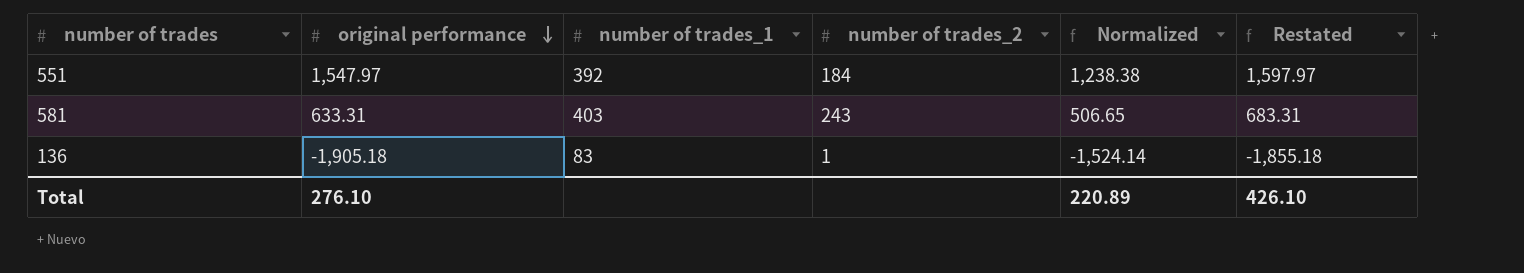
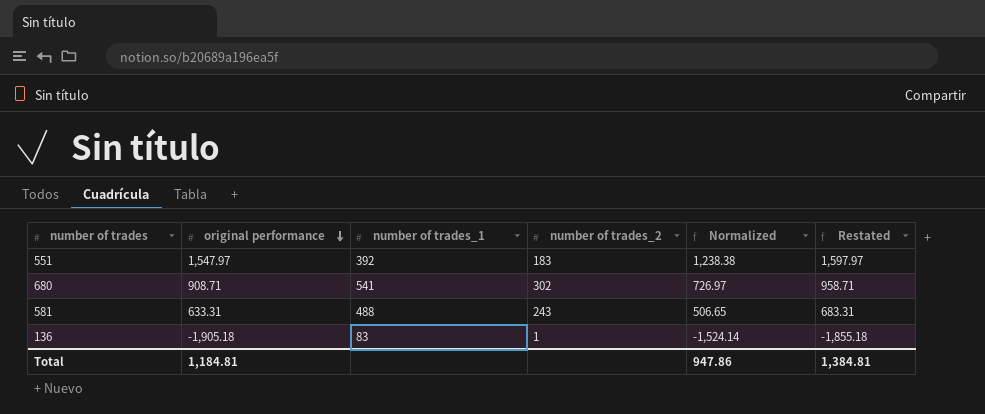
551 | number of trades_2: 184 -> 183
row 680: none -> 908.71 | 541 | 302 | 726.97 | 958.71
581 | number of trades_1: 403 -> 488
Total | original performance: 276.10 -> 1,184.81
Total | Normalized: 220.89 -> 947.86
Total | Restated: 426.10 -> 1,384.81

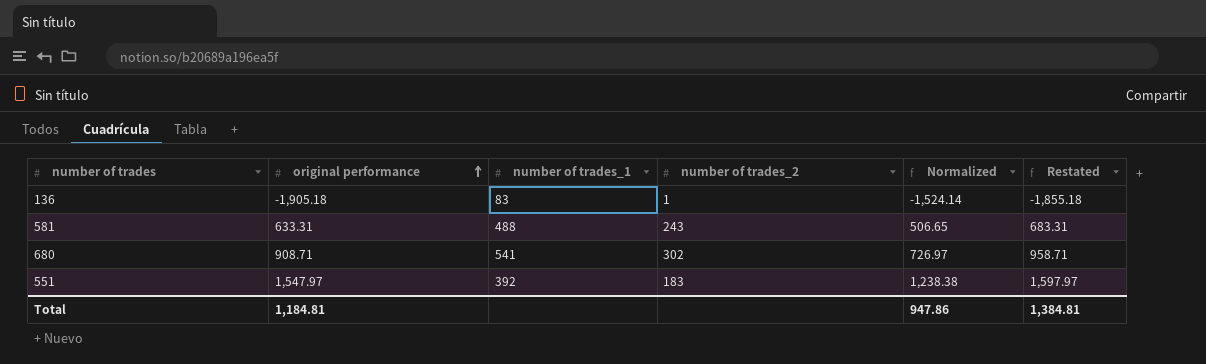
row order: original performance descending -> original performance ascending

